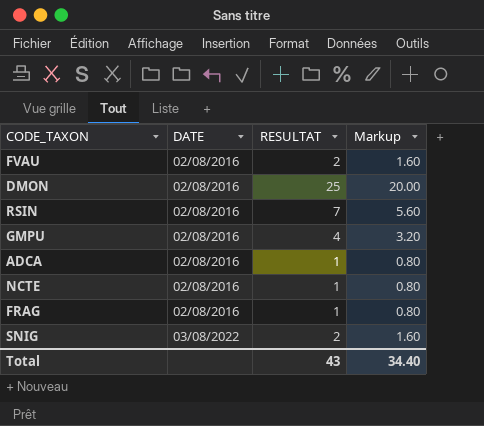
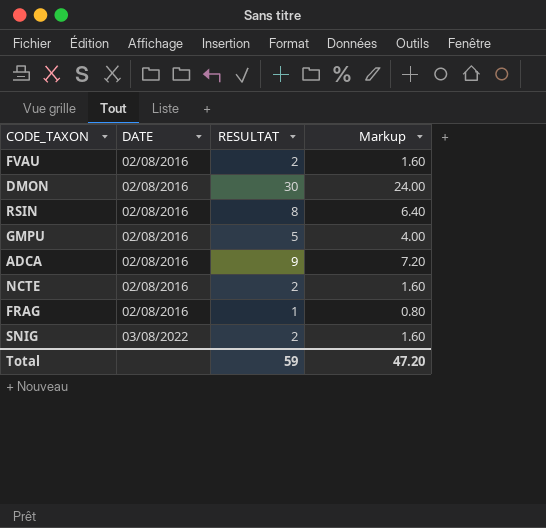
DMON | RESULTAT: 25 -> 30
DMON | Markup: 20.00 -> 24.00
RSIN | RESULTAT: 7 -> 8
RSIN | Markup: 5.60 -> 6.40
GMPU | RESULTAT: 4 -> 5
GMPU | Markup: 3.20 -> 4.00
ADCA | RESULTAT: 1 -> 9
ADCA | Markup: 0.80 -> 7.20
NCTE | RESULTAT: 1 -> 2
NCTE | Markup: 0.80 -> 1.60
Total | RESULTAT: 43 -> 59
Total | Markup: 34.40 -> 47.20

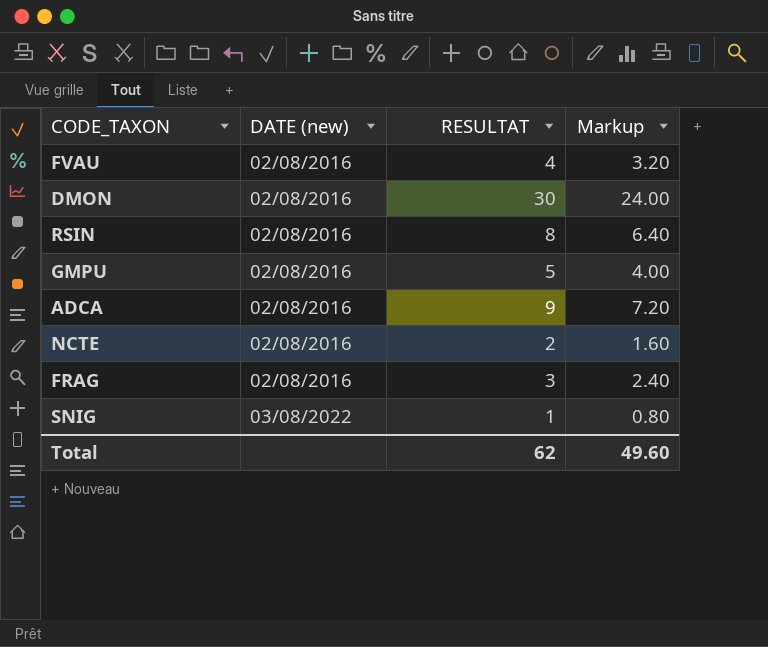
column name: DATE -> DATE (new)
FVAU | RESULTAT: 2 -> 4
FVAU | Markup: 1.60 -> 3.20
FRAG | RESULTAT: 1 -> 3
FRAG | Markup: 0.80 -> 2.40
SNIG | RESULTAT: 2 -> 1
SNIG | Markup: 1.60 -> 0.80
Total | RESULTAT: 59 -> 62
Total | Markup: 47.20 -> 49.60

